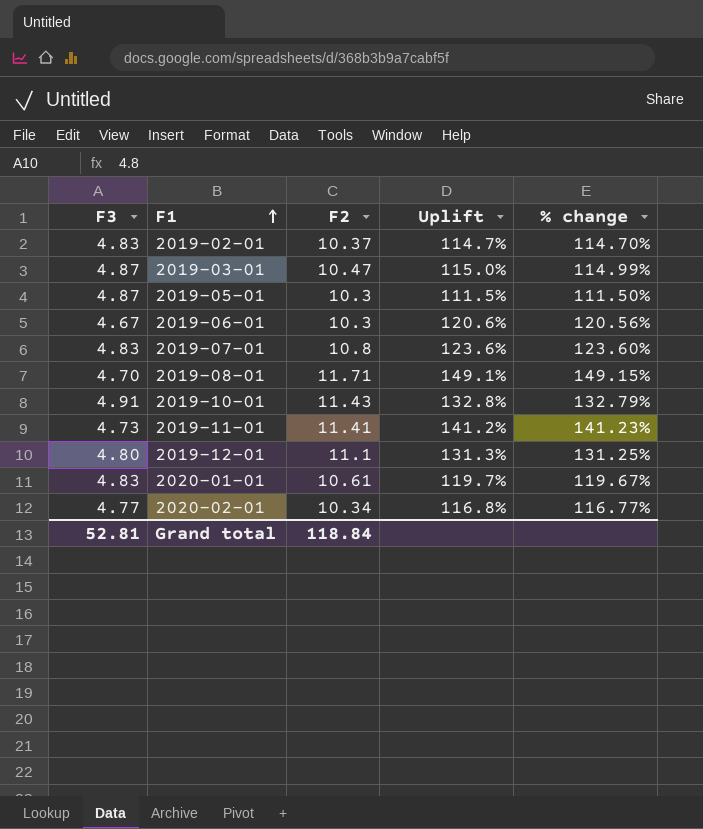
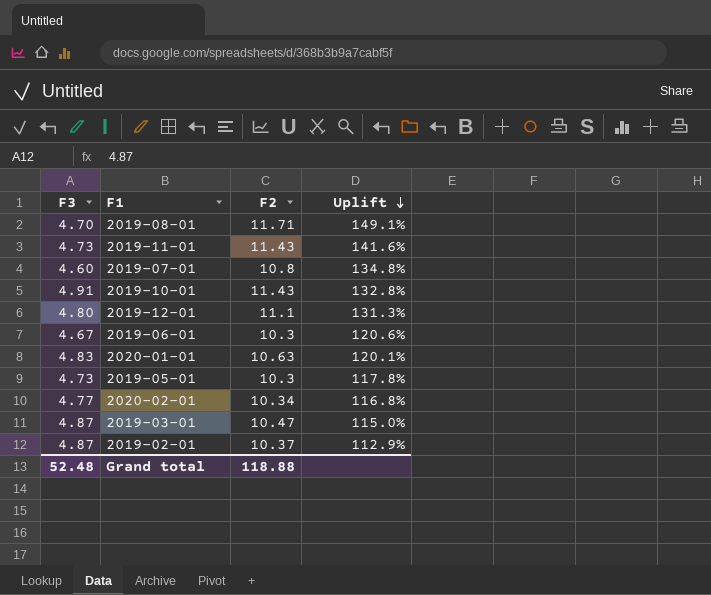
row order: F1 ascending -> Uplift descending
column % change | formula: ([F2] - [F3]) / [F3] -> none
2019-11-01 | F2: 11.41 -> 11.43
2019-11-01 | Uplift: 141.2% -> 141.6%
2019-07-01 | F3: 4.83 -> 4.60
2019-07-01 | Uplift: 123.6% -> 134.8%
2020-01-01 | F2: 10.61 -> 10.63
2020-01-01 | Uplift: 119.7% -> 120.1%
2019-05-01 | F3: 4.87 -> 4.73
2019-05-01 | Uplift: 111.5% -> 117.8%
2019-02-01 | F3: 4.83 -> 4.87
2019-02-01 | Uplift: 114.7% -> 112.9%
Grand total | F3: 52.81 -> 52.48
Grand total | F2: 118.84 -> 118.88

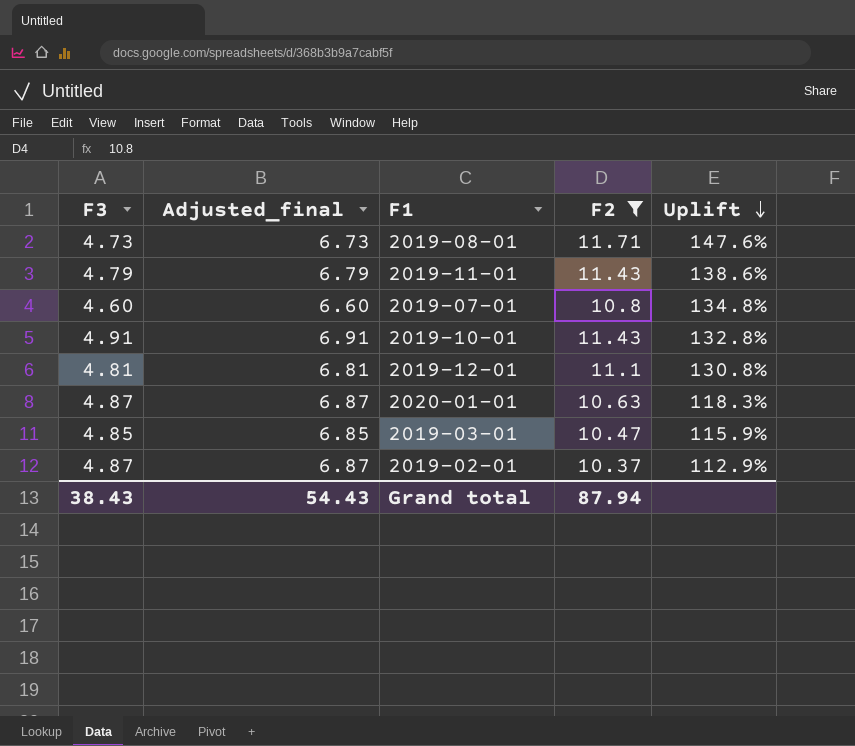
filter: none -> F2 >= 10.37
column Adjusted_final | formula: none -> [F3] + 2
2019-08-01 | F3: 4.70 -> 4.73
2019-08-01 | Uplift: 149.1% -> 147.6%
2019-11-01 | F3: 4.73 -> 4.79
2019-11-01 | Uplift: 141.6% -> 138.6%
2019-12-01 | F3: 4.80 -> 4.81
2019-12-01 | Uplift: 131.3% -> 130.8%
2020-01-01 | F3: 4.83 -> 4.87
2020-01-01 | Uplift: 120.1% -> 118.3%
2019-03-01 | F3: 4.87 -> 4.85
2019-03-01 | Uplift: 115.0% -> 115.9%
Grand total | F3: 52.48 -> 38.43
Grand total | F2: 118.88 -> 87.94

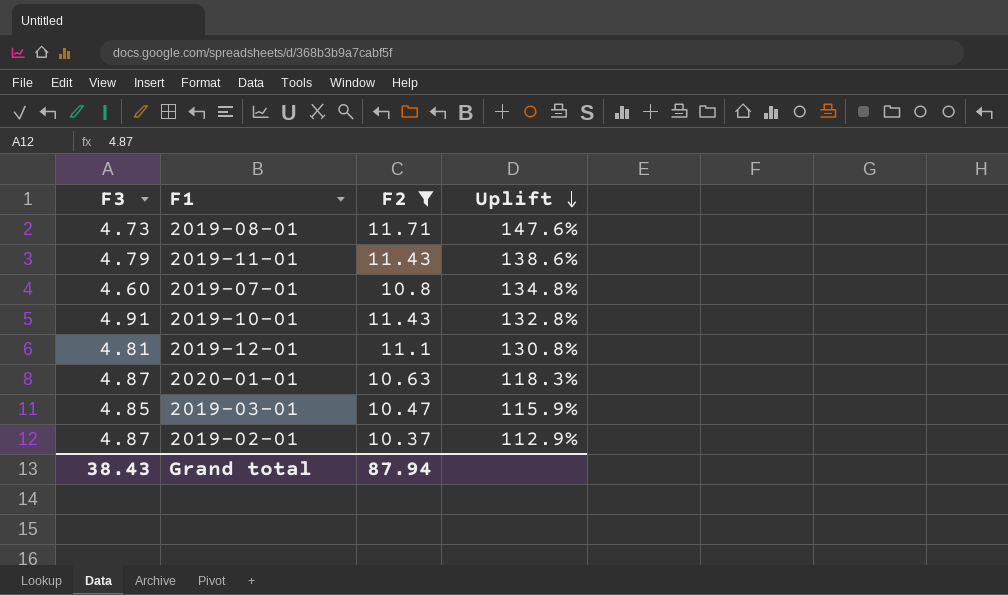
column Adjusted_final | formula: [F3] + 2 -> none

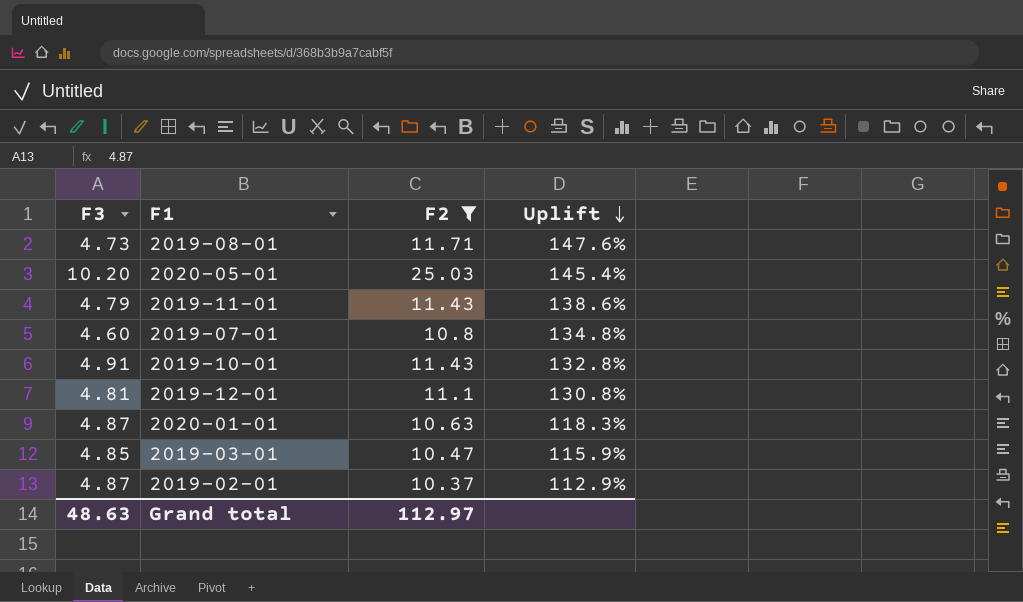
row 2020-05-01: none -> 10.20 | 25.03 | 145.4%
Grand total | F3: 38.43 -> 48.63
Grand total | F2: 87.94 -> 112.97

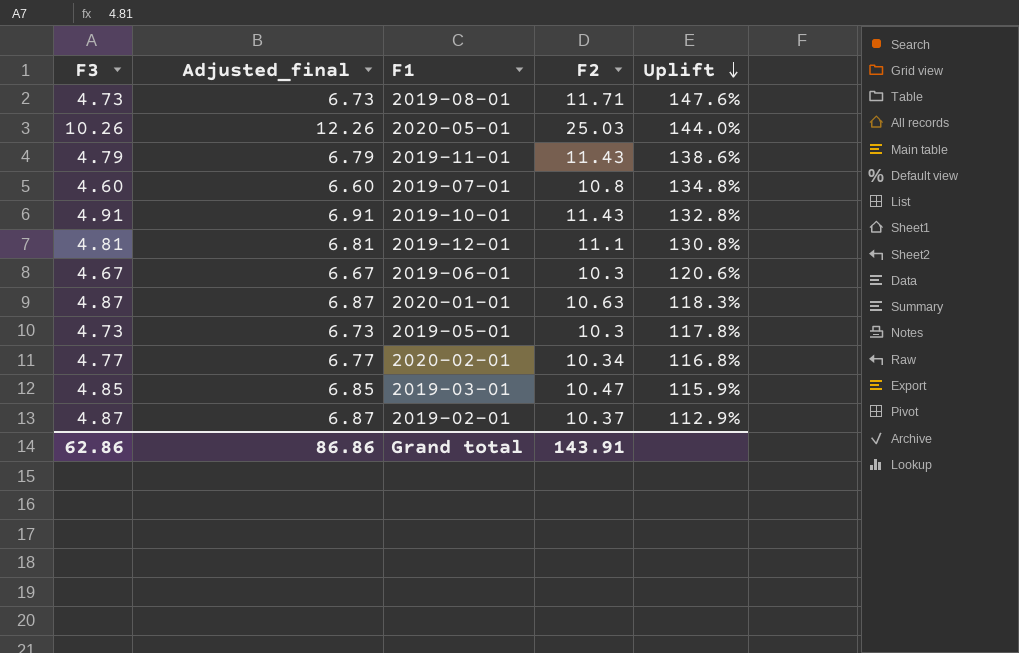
filter: F2 >= 10.37 -> none
column Adjusted_final | formula: none -> [F3] + 2
2020-05-01 | F3: 10.20 -> 10.26
2020-05-01 | Uplift: 145.4% -> 144.0%
Grand total | F3: 48.63 -> 62.86
Grand total | F2: 112.97 -> 143.91

